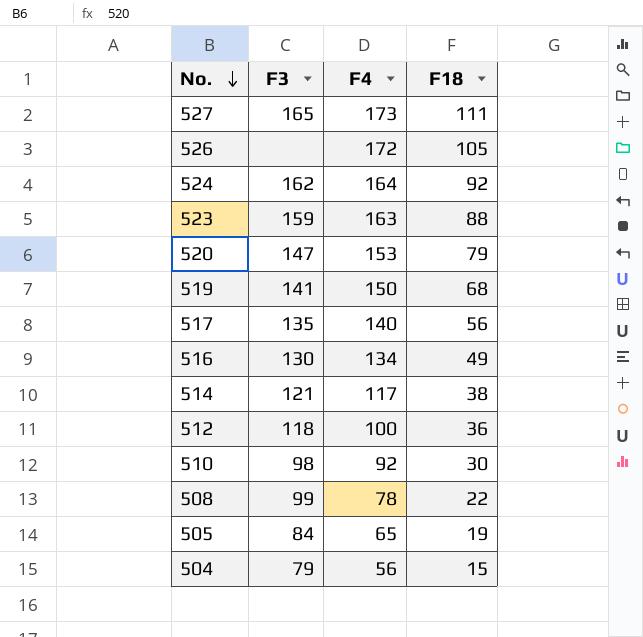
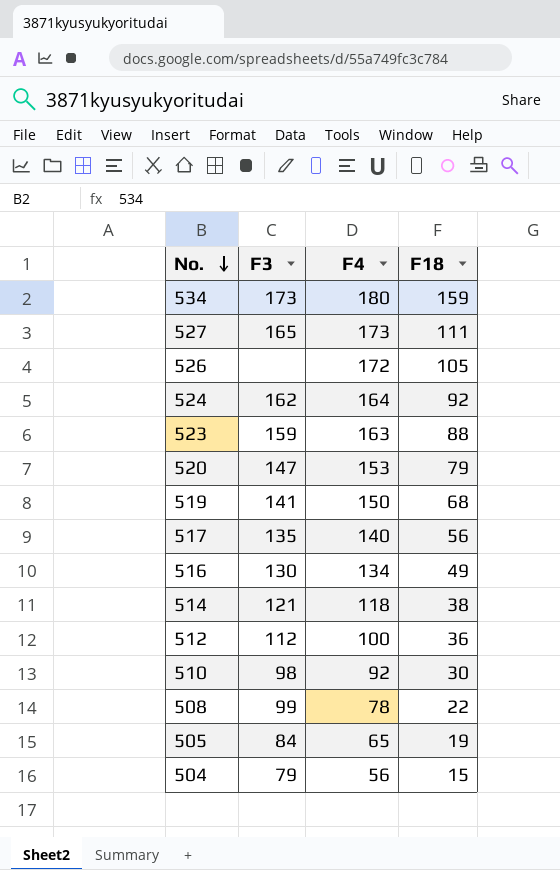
row 534: none -> 173 | 180 | 159
514 | F4: 117 -> 118
512 | F3: 118 -> 112

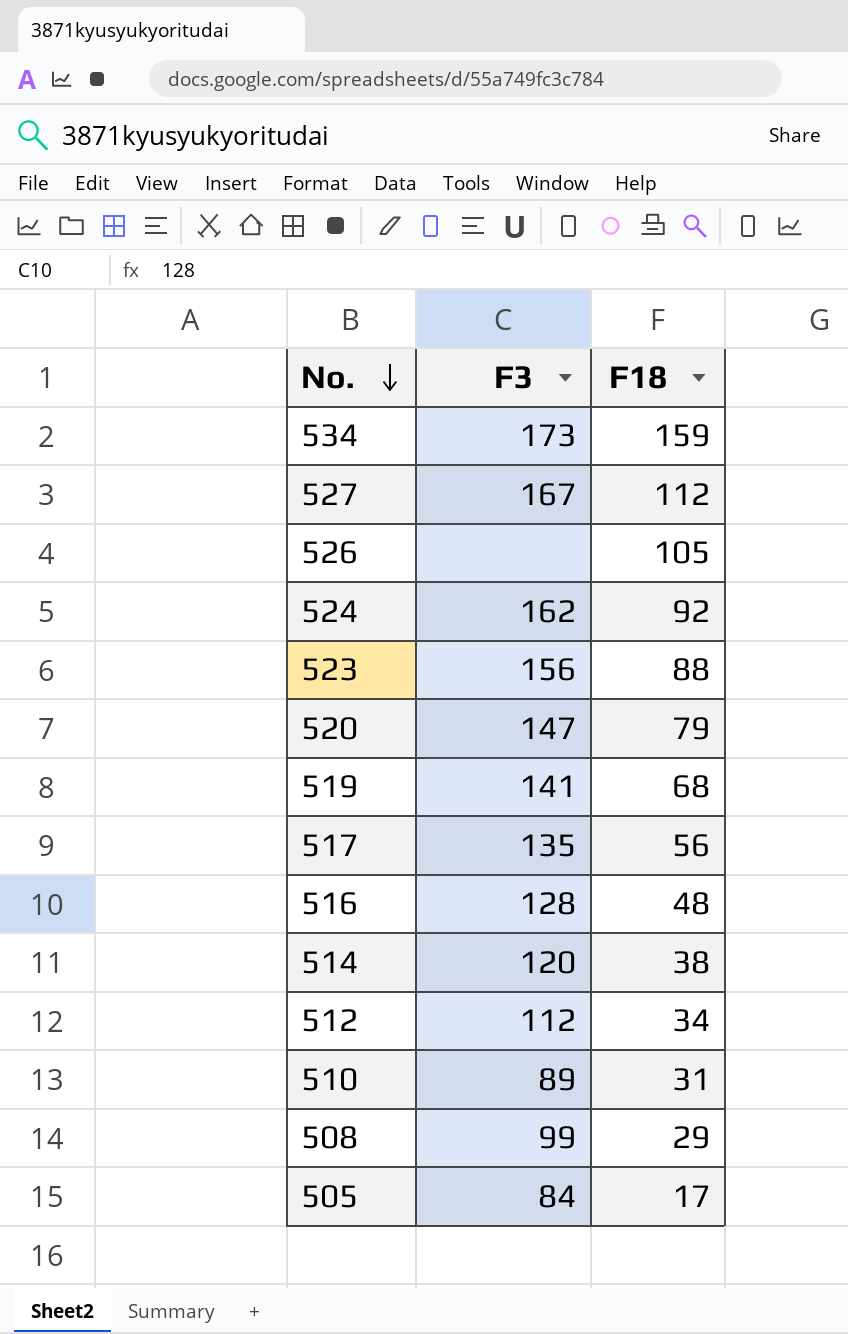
column F4 | position: 3 -> none
row 504: 79 | 56 | 15 -> none
527 | F3: 165 -> 167
527 | F18: 111 -> 112
523 | F3: 159 -> 156
516 | F3: 130 -> 128
516 | F18: 49 -> 48
514 | F3: 121 -> 120
512 | F18: 36 -> 34
510 | F3: 98 -> 89
510 | F18: 30 -> 31
508 | F18: 22 -> 29
505 | F18: 19 -> 17

